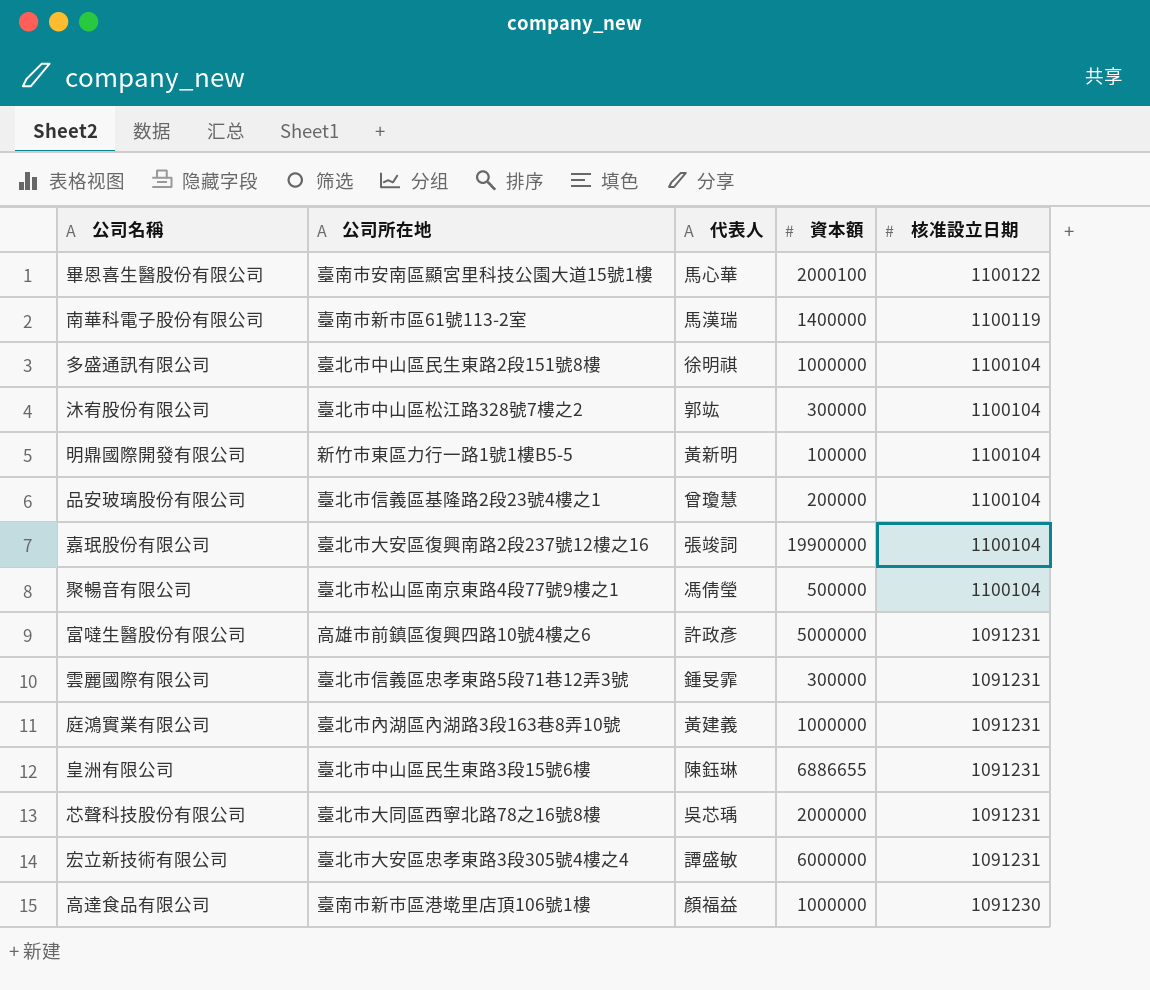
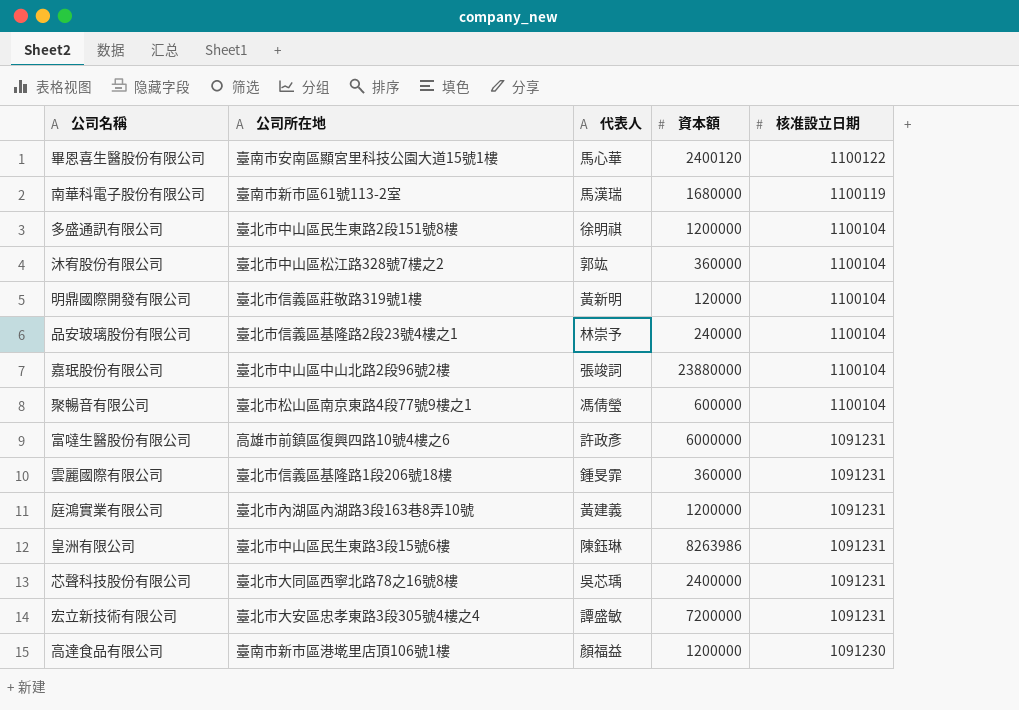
畢恩喜生醫股份有限公司 | 資本額: 2000100 -> 2400120
南華科電子股份有限公司 | 資本額: 1400000 -> 1680000
多盛通訊有限公司 | 資本額: 1000000 -> 1200000
沐宥股份有限公司 | 資本額: 300000 -> 360000
明鼎國際開發有限公司 | 公司所在地: 新竹市東區力行一路1號1樓B5-5 -> 臺北市信義區莊敬路319號1樓
明鼎國際開發有限公司 | 資本額: 100000 -> 120000
品安玻璃股份有限公司 | 代表人: 曾瓊慧 -> 林崇予
品安玻璃股份有限公司 | 資本額: 200000 -> 240000
嘉珉股份有限公司 | 公司所在地: 臺北市大安區復興南路2段237號12樓之16 -> 臺北市中山區中山北路2段96號2樓
嘉珉股份有限公司 | 資本額: 19900000 -> 23880000
聚暢音有限公司 | 資本額: 500000 -> 600000
富噠生醫股份有限公司 | 資本額: 5000000 -> 6000000
雲麗國際有限公司 | 公司所在地: 臺北市信義區忠孝東路5段71巷12弄3號 -> 臺北市信義區基隆路1段206號18樓
雲麗國際有限公司 | 資本額: 300000 -> 360000
庭鴻實業有限公司 | 資本額: 1000000 -> 1200000
皇洲有限公司 | 資本額: 6886655 -> 8263986
芯聲科技股份有限公司 | 資本額: 2000000 -> 2400000
宏立新技術有限公司 | 資本額: 6000000 -> 7200000
高達食品有限公司 | 資本額: 1000000 -> 1200000

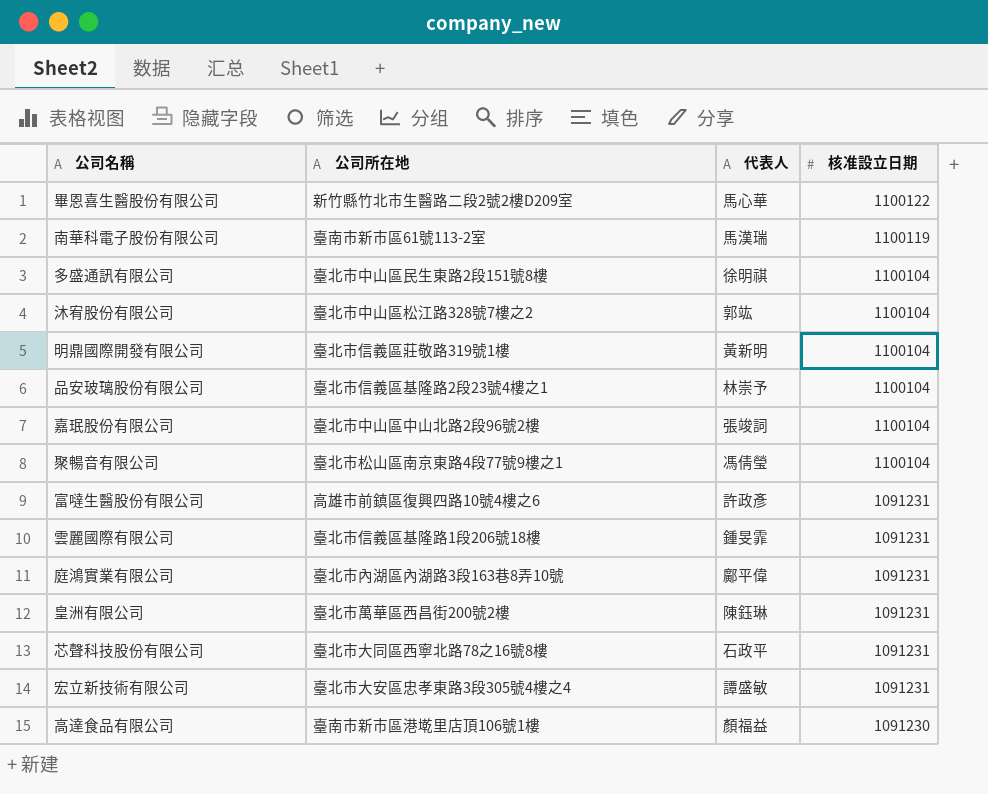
column 資本額 | position: 4 -> none
畢恩喜生醫股份有限公司 | 公司所在地: 臺南市安南區顯宮里科技公園大道15號1樓 -> 新竹縣竹北市生醫路二段2號2樓D209室
庭鴻實業有限公司 | 代表人: 黃建義 -> 鄺平偉
皇洲有限公司 | 公司所在地: 臺北市中山區民生東路3段15號6樓 -> 臺北市萬華區西昌街200號2樓
芯聲科技股份有限公司 | 代表人: 吳芯瑀 -> 石政平

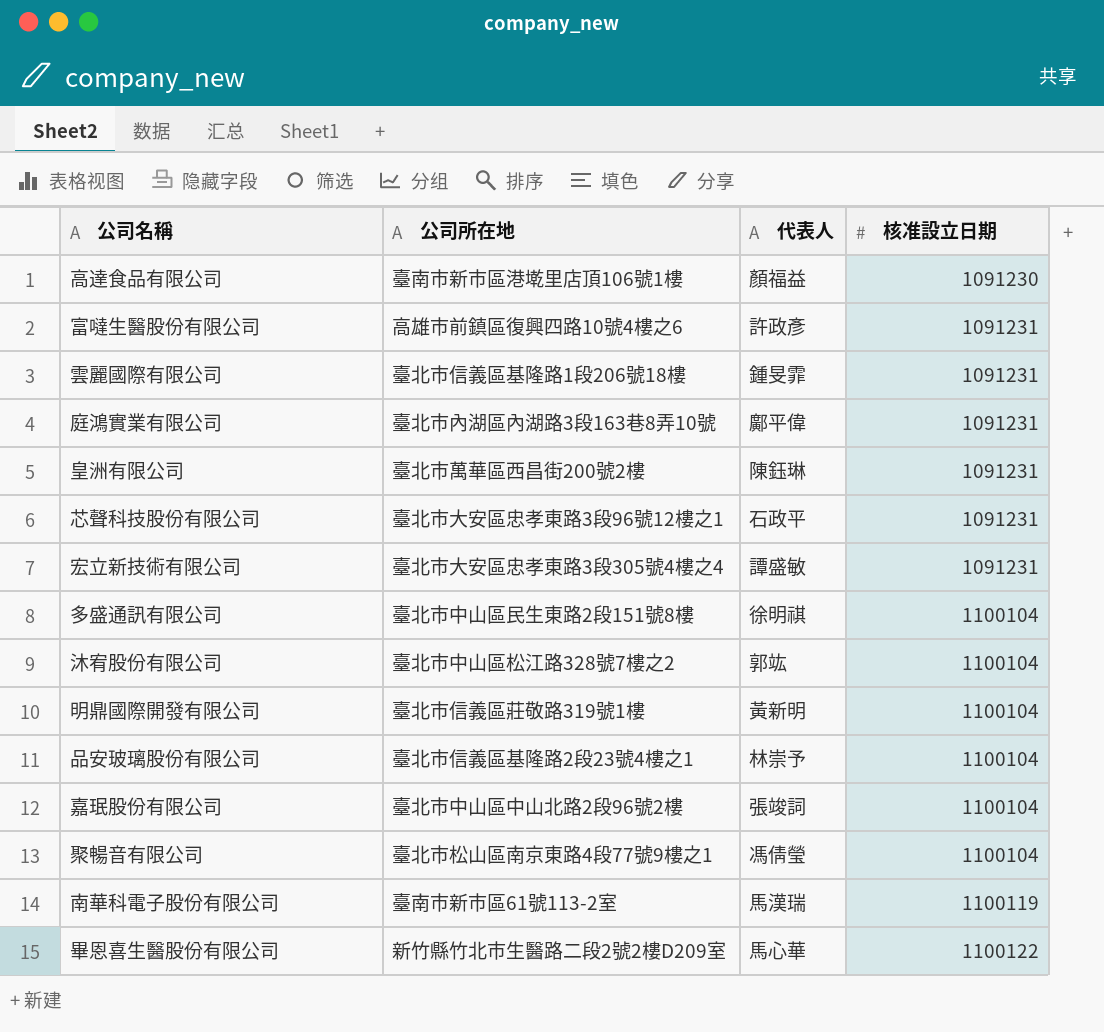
row order: 核准設立日期 descending -> 核准設立日期 ascending
芯聲科技股份有限公司 | 公司所在地: 臺北市大同區西寧北路78之16號8樓 -> 臺北市大安區忠孝東路3段96號12樓之1

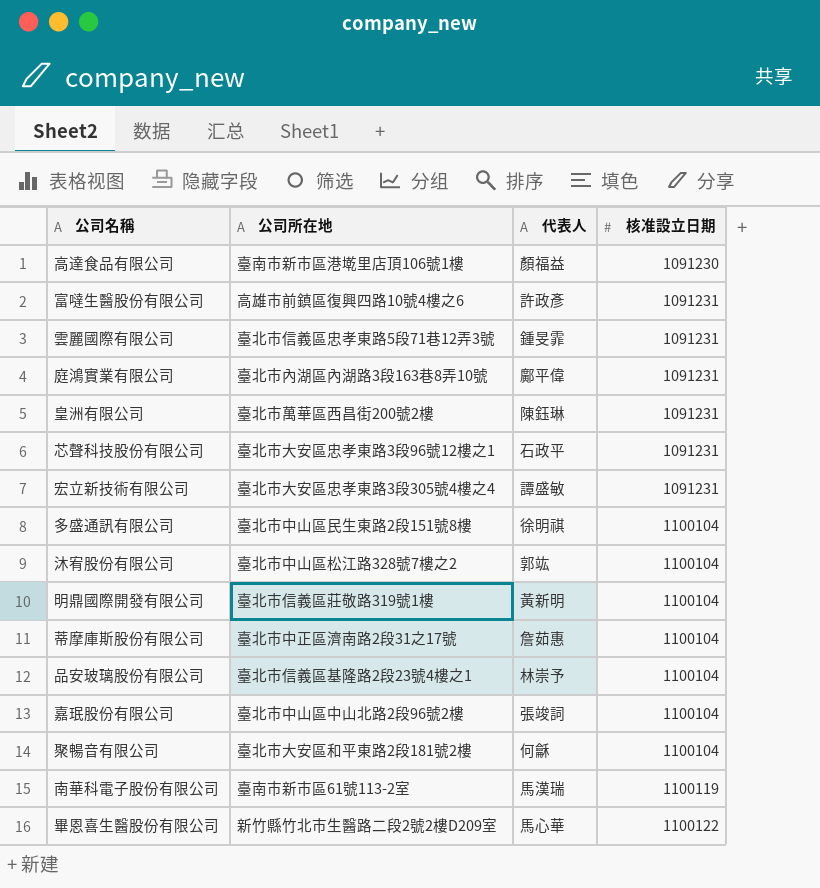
雲麗國際有限公司 | 公司所在地: 臺北市信義區基隆路1段206號18樓 -> 臺北市信義區忠孝東路5段71巷12弄3號
row 蒂摩庫斯股份有限公司: none -> 臺北市中正區濟南路2段31之17號 | 詹茹惠 | 1100104
聚暢音有限公司 | 公司所在地: 臺北市松山區南京東路4段77號9樓之1 -> 臺北市大安區和平東路2段181號2樓
聚暢音有限公司 | 代表人: 馮倩瑩 -> 何龢

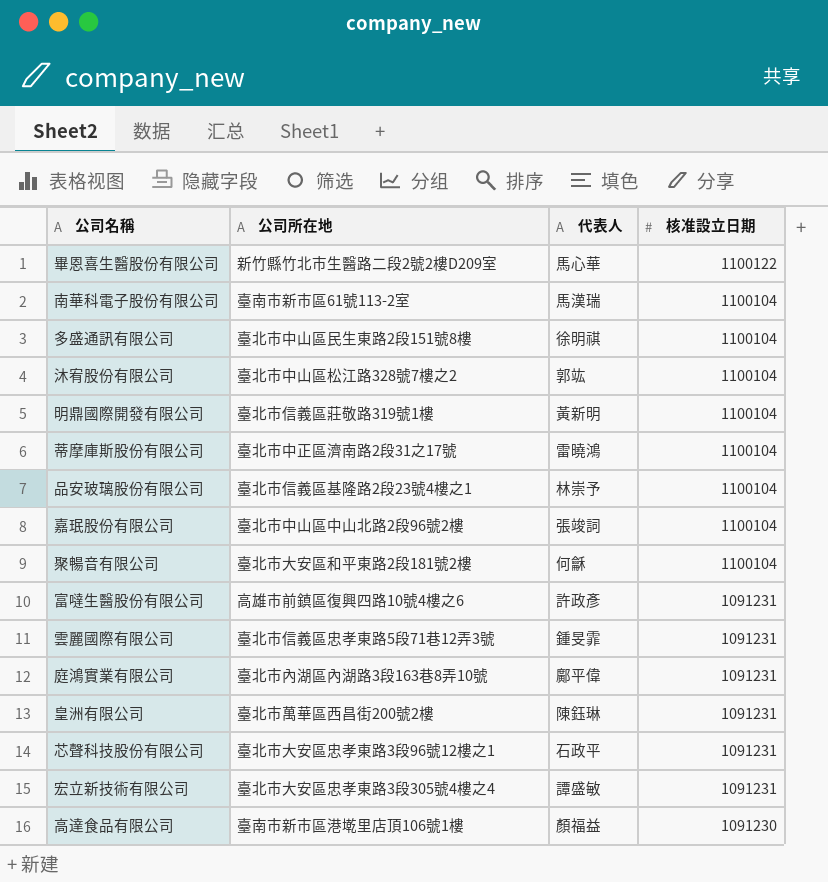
row order: 核准設立日期 ascending -> 核准設立日期 descending
南華科電子股份有限公司 | 核准設立日期: 1100119 -> 1100104
蒂摩庫斯股份有限公司 | 代表人: 詹茹惠 -> 雷曉鴻

